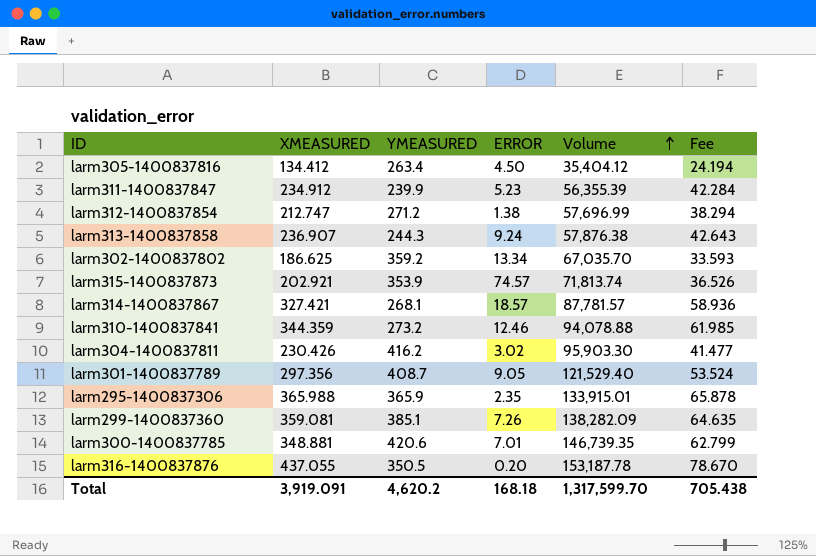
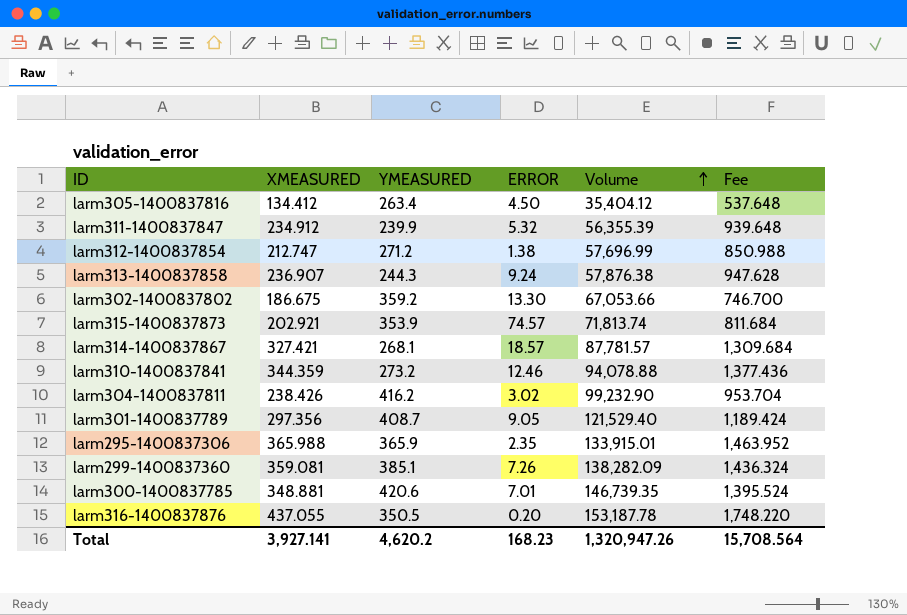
column Fee | formula: [XMEASURED] * 0.18 -> [XMEASURED] * 4
larm311-1400837847 | ERROR: 5.23 -> 5.32
larm302-1400837802 | XMEASURED: 186.625 -> 186.675
larm302-1400837802 | ERROR: 13.34 -> 13.30
larm302-1400837802 | Volume: 67,035.70 -> 67,053.66
larm304-1400837811 | XMEASURED: 230.426 -> 238.426
larm304-1400837811 | Volume: 95,903.30 -> 99,232.90
Total | XMEASURED: 3,919.091 -> 3,927.141
Total | ERROR: 168.18 -> 168.23
Total | Volume: 1,317,599.70 -> 1,320,947.26
Total | Fee: 705.438 -> 15,708.564

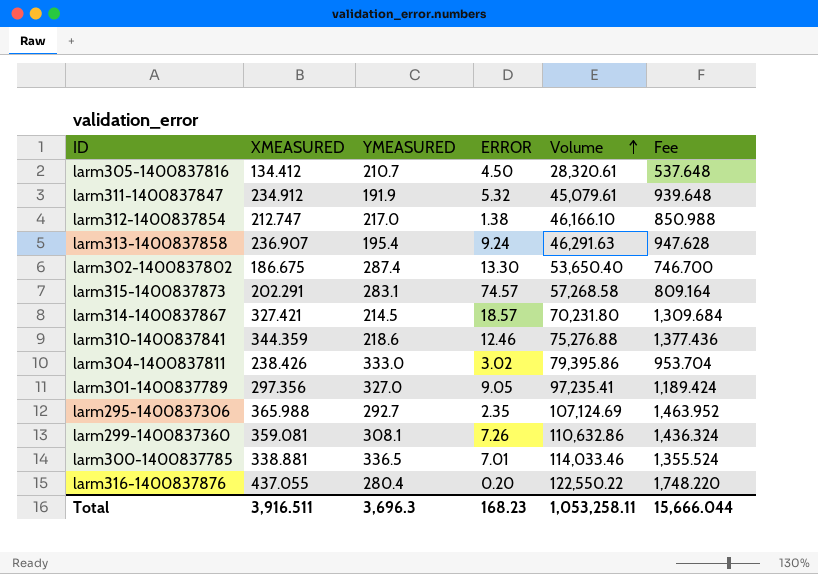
larm305-1400837816 | YMEASURED: 263.4 -> 210.7
larm305-1400837816 | Volume: 35,404.12 -> 28,320.61
larm311-1400837847 | YMEASURED: 239.9 -> 191.9
larm311-1400837847 | Volume: 56,355.39 -> 45,079.61
larm312-1400837854 | YMEASURED: 271.2 -> 217.0
larm312-1400837854 | Volume: 57,696.99 -> 46,166.10
larm313-1400837858 | YMEASURED: 244.3 -> 195.4
larm313-1400837858 | Volume: 57,876.38 -> 46,291.63
larm302-1400837802 | YMEASURED: 359.2 -> 287.4
larm302-1400837802 | Volume: 67,053.66 -> 53,650.40
larm315-1400837873 | XMEASURED: 202.921 -> 202.291
larm315-1400837873 | YMEASURED: 353.9 -> 283.1
larm315-1400837873 | Volume: 71,813.74 -> 57,268.58
larm315-1400837873 | Fee: 811.684 -> 809.164
larm314-1400837867 | YMEASURED: 268.1 -> 214.5
larm314-1400837867 | Volume: 87,781.57 -> 70,231.80
larm310-1400837841 | YMEASURED: 273.2 -> 218.6
larm310-1400837841 | Volume: 94,078.88 -> 75,276.88
larm304-1400837811 | YMEASURED: 416.2 -> 333.0
larm304-1400837811 | Volume: 99,232.90 -> 79,395.86
larm301-1400837789 | YMEASURED: 408.7 -> 327.0
larm301-1400837789 | Volume: 121,529.40 -> 97,235.41
larm295-1400837306 | YMEASURED: 365.9 -> 292.7
larm295-1400837306 | Volume: 133,915.01 -> 107,124.69
larm299-1400837360 | YMEASURED: 385.1 -> 308.1
larm299-1400837360 | Volume: 138,282.09 -> 110,632.86
larm300-1400837785 | XMEASURED: 348.881 -> 338.881
larm300-1400837785 | YMEASURED: 420.6 -> 336.5
larm300-1400837785 | Volume: 146,739.35 -> 114,033.46
larm300-1400837785 | Fee: 1,395.524 -> 1,355.524
larm316-1400837876 | YMEASURED: 350.5 -> 280.4
larm316-1400837876 | Volume: 153,187.78 -> 122,550.22
Total | XMEASURED: 3,927.141 -> 3,916.511
Total | YMEASURED: 4,620.2 -> 3,696.3
Total | Volume: 1,320,947.26 -> 1,053,258.11
Total | Fee: 15,708.564 -> 15,666.044

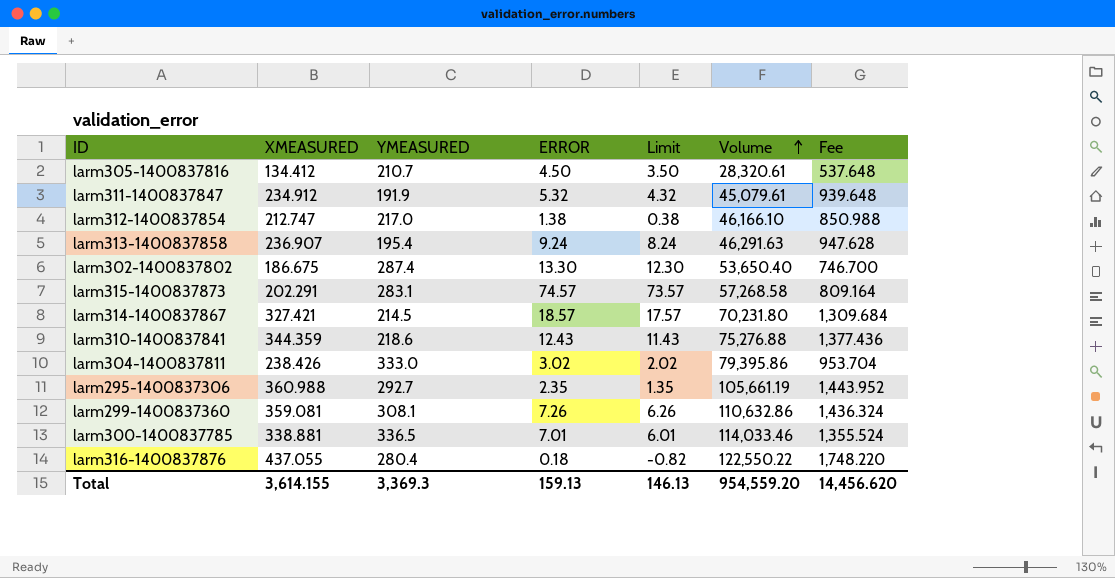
column Limit | formula: none -> [ERROR] - 1
row larm301-1400837789: 297.356 | 327.0 | 9.05 | 97,235.41 | 1,189.424 -> none
larm310-1400837841 | ERROR: 12.46 -> 12.43
larm295-1400837306 | XMEASURED: 365.988 -> 360.988
larm295-1400837306 | Volume: 107,124.69 -> 105,661.19
larm295-1400837306 | Fee: 1,463.952 -> 1,443.952
larm316-1400837876 | ERROR: 0.20 -> 0.18
Total | XMEASURED: 3,916.511 -> 3,614.155
Total | YMEASURED: 3,696.3 -> 3,369.3
Total | ERROR: 168.23 -> 159.13
Total | Volume: 1,053,258.11 -> 954,559.20
Total | Fee: 15,666.044 -> 14,456.620

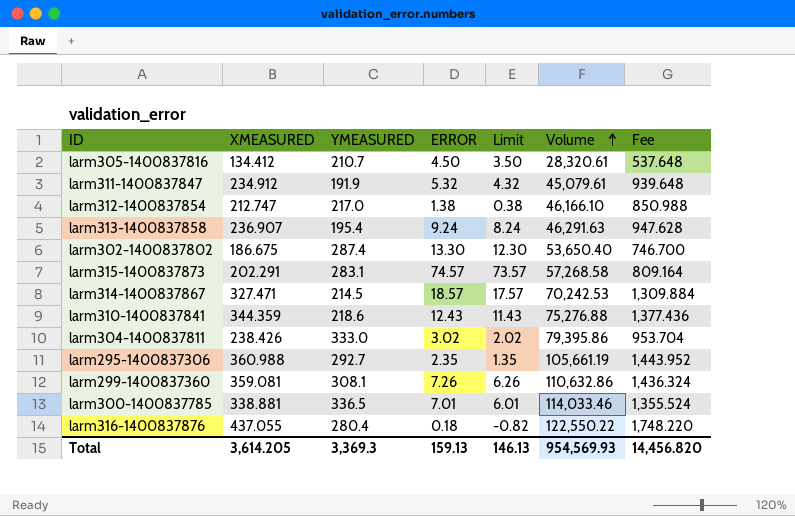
larm314-1400837867 | XMEASURED: 327.421 -> 327.471
larm314-1400837867 | Volume: 70,231.80 -> 70,242.53
larm314-1400837867 | Fee: 1,309.684 -> 1,309.884
Total | XMEASURED: 3,614.155 -> 3,614.205
Total | Volume: 954,559.20 -> 954,569.93
Total | Fee: 14,456.620 -> 14,456.820

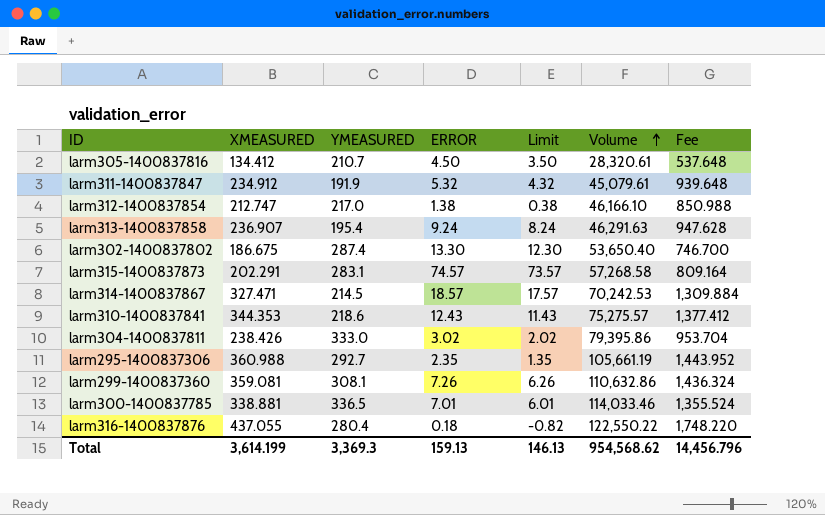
larm310-1400837841 | XMEASURED: 344.359 -> 344.353
larm310-1400837841 | Volume: 75,276.88 -> 75,275.57
larm310-1400837841 | Fee: 1,377.436 -> 1,377.412
Total | XMEASURED: 3,614.205 -> 3,614.199
Total | Volume: 954,569.93 -> 954,568.62
Total | Fee: 14,456.820 -> 14,456.796

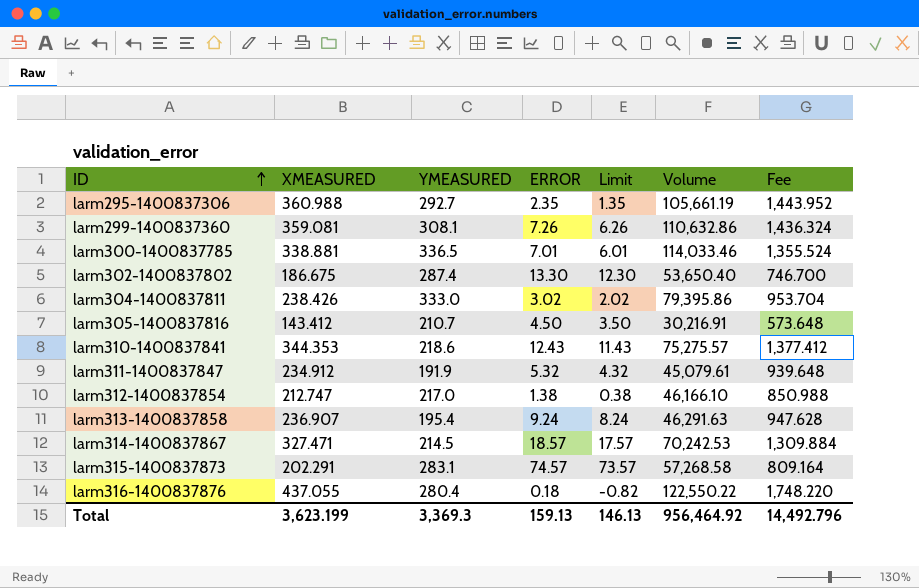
row order: Volume ascending -> ID ascending
larm305-1400837816 | XMEASURED: 134.412 -> 143.412
larm305-1400837816 | Volume: 28,320.61 -> 30,216.91
larm305-1400837816 | Fee: 537.648 -> 573.648
Total | XMEASURED: 3,614.199 -> 3,623.199
Total | Volume: 954,568.62 -> 956,464.92
Total | Fee: 14,456.796 -> 14,492.796

